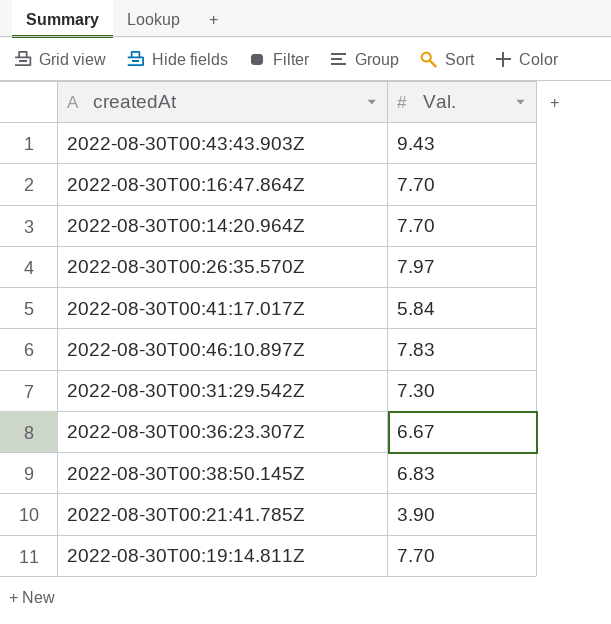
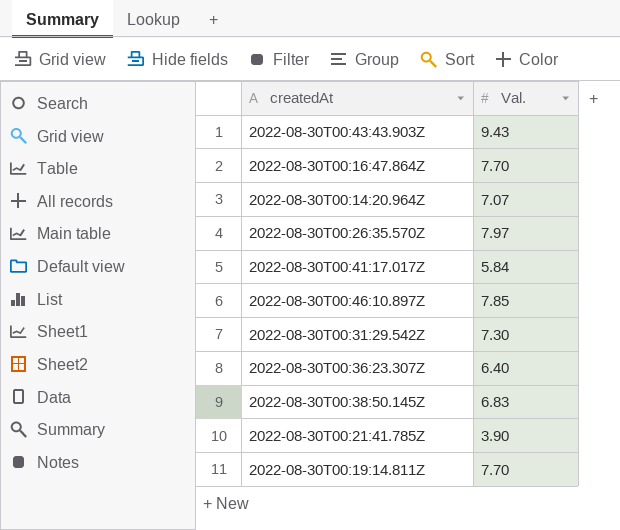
2022-08-30T00:14:20.964Z | Val.: 7.70 -> 7.07
2022-08-30T00:46:10.897Z | Val.: 7.83 -> 7.85
2022-08-30T00:36:23.307Z | Val.: 6.67 -> 6.40

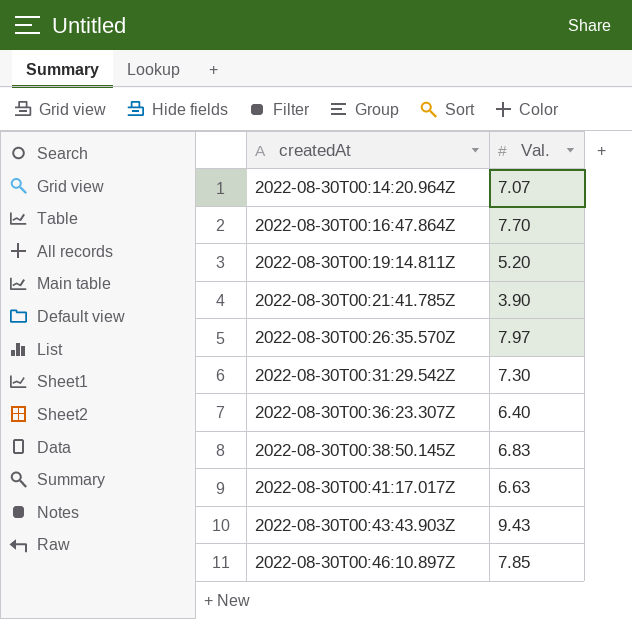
row order: none -> createdAt ascending
2022-08-30T00:19:14.811Z | Val.: 7.70 -> 5.20
2022-08-30T00:41:17.017Z | Val.: 5.84 -> 6.63

